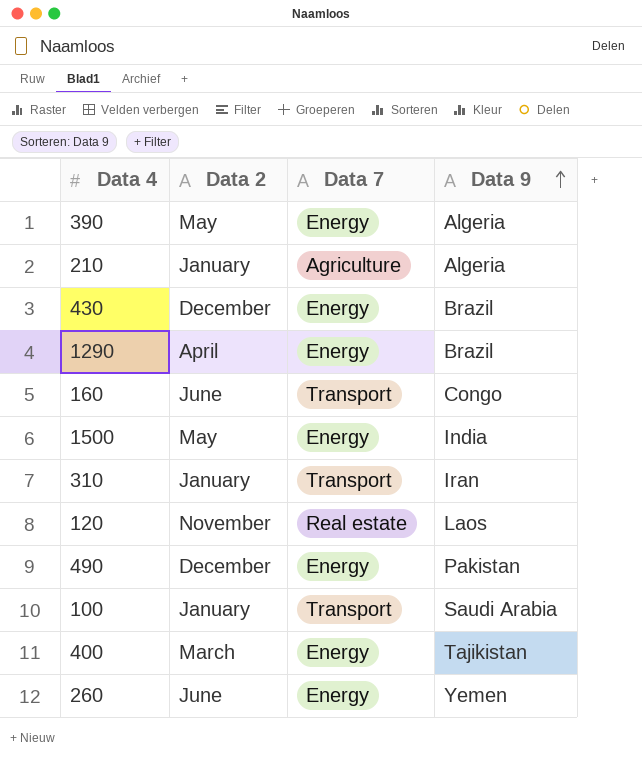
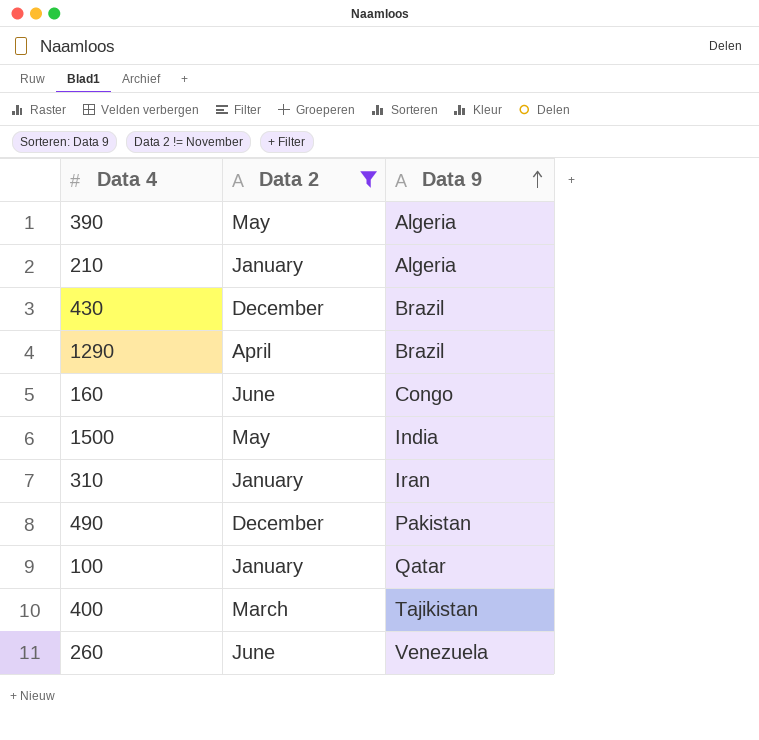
filter: none -> Data 2 != November
column Data 7 | position: 3 -> none
100 | Data 9: Saudi Arabia -> Qatar
260 | Data 9: Yemen -> Venezuela

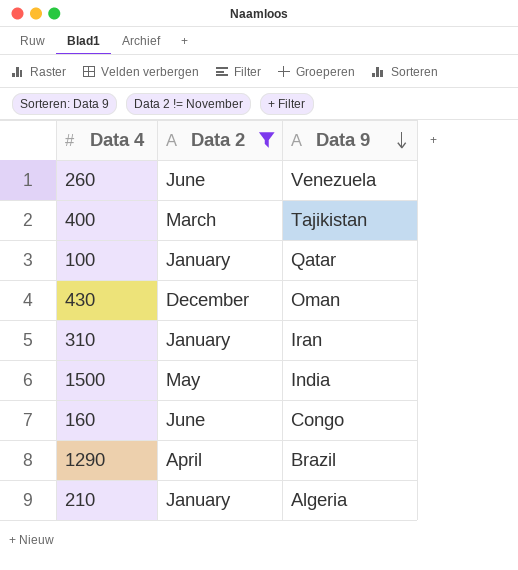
row order: Data 9 ascending -> Data 9 descending
row 390: May | Algeria -> none
row 490: December | Pakistan -> none
430 | Data 9: Brazil -> Oman

